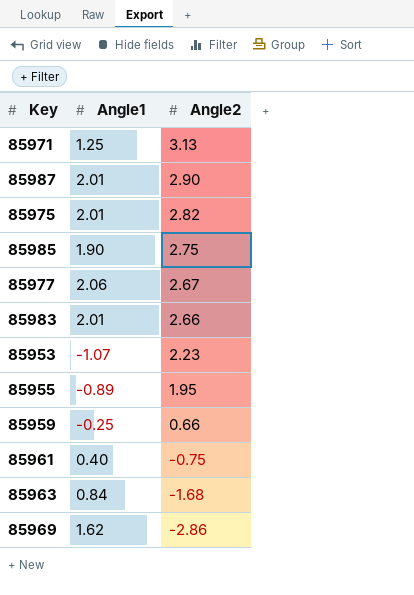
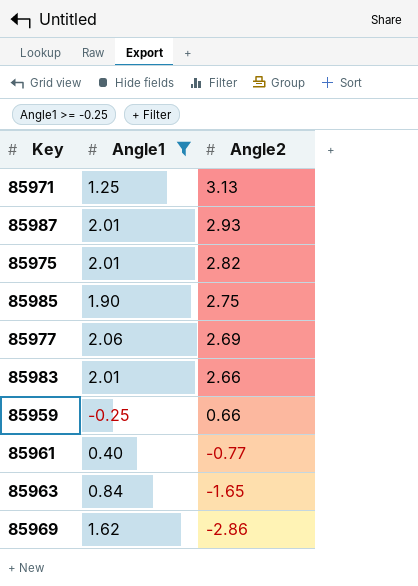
filter: none -> Angle1 >= -0.25
85987 | Angle2: 2.90 -> 2.93
85977 | Angle2: 2.67 -> 2.69
85961 | Angle2: -0.75 -> -0.77
85963 | Angle2: -1.68 -> -1.65

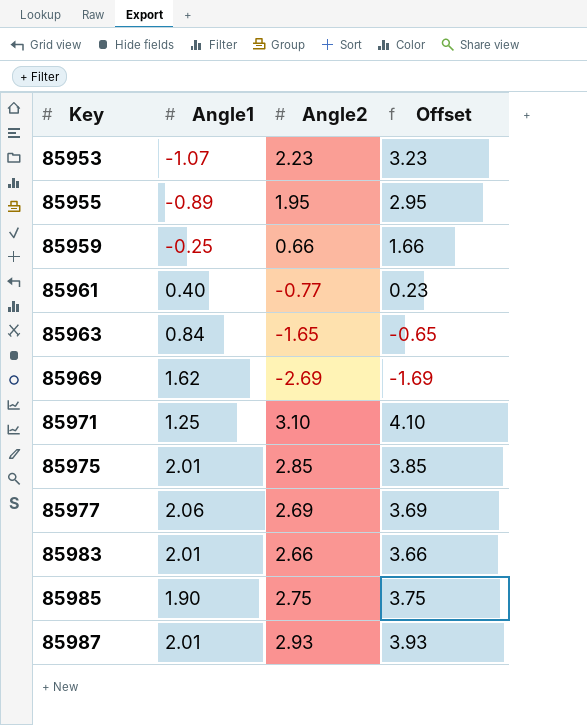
filter: Angle1 >= -0.25 -> none
row order: Angle2 descending -> Key ascending
column Offset | formula: none -> [Angle2] + 1
85969 | Angle2: -2.86 -> -2.69
85971 | Angle2: 3.13 -> 3.10
85975 | Angle2: 2.82 -> 2.85

